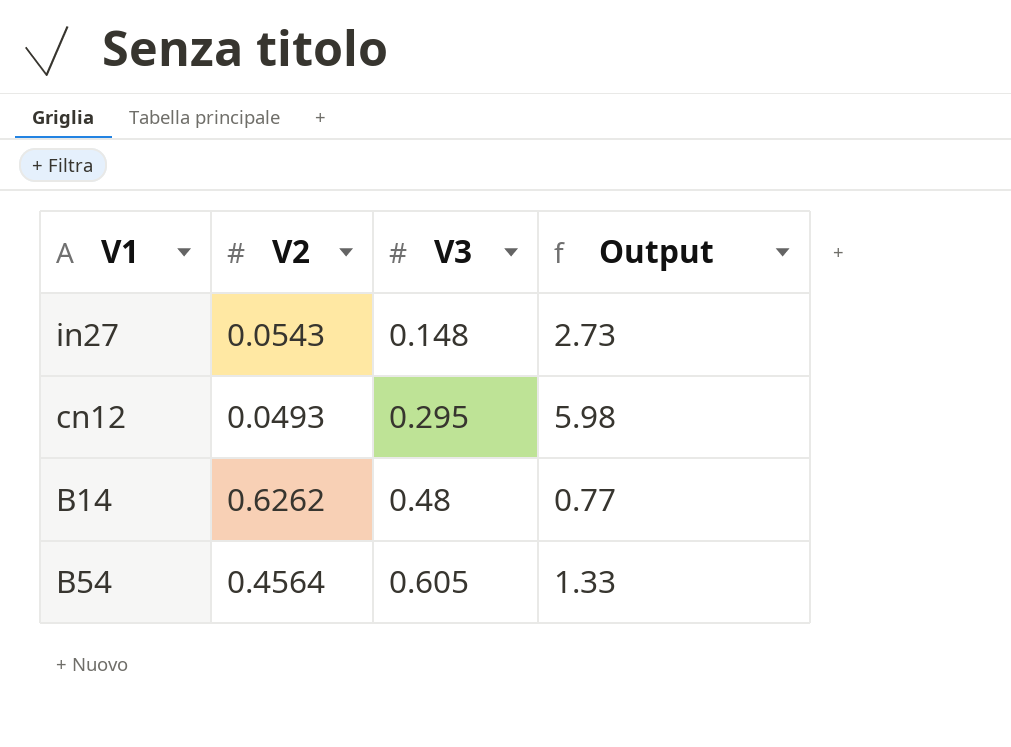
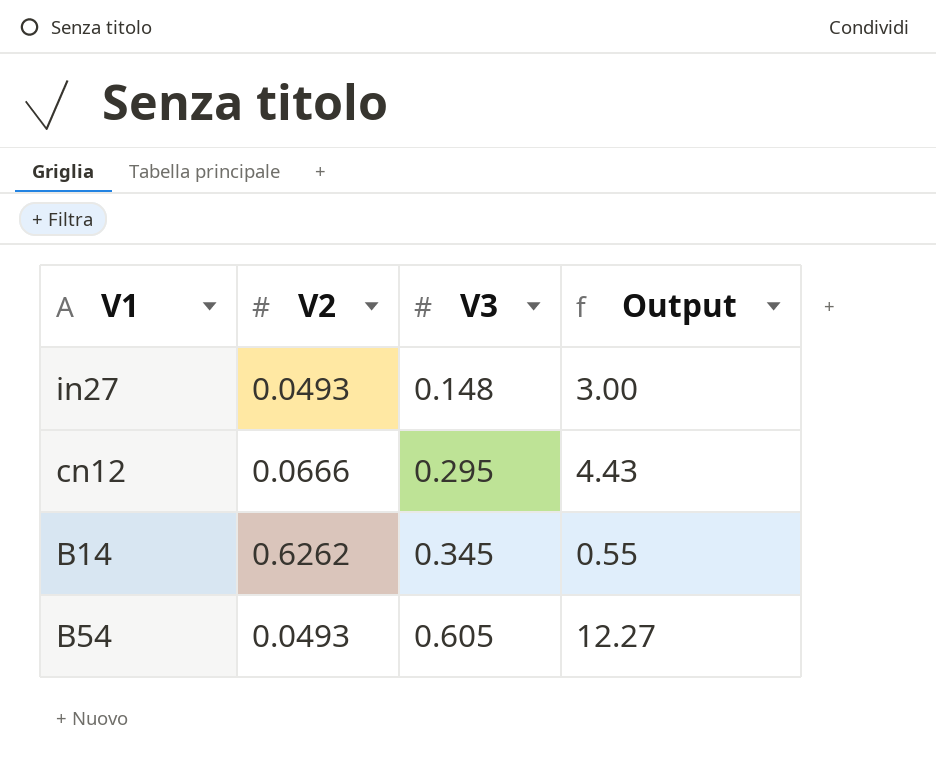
in27 | V2: 0.0543 -> 0.0493
in27 | Output: 2.73 -> 3.00
cn12 | V2: 0.0493 -> 0.0666
cn12 | Output: 5.98 -> 4.43
B14 | V3: 0.48 -> 0.345
B14 | Output: 0.77 -> 0.55
B54 | V2: 0.4564 -> 0.0493
B54 | Output: 1.33 -> 12.27

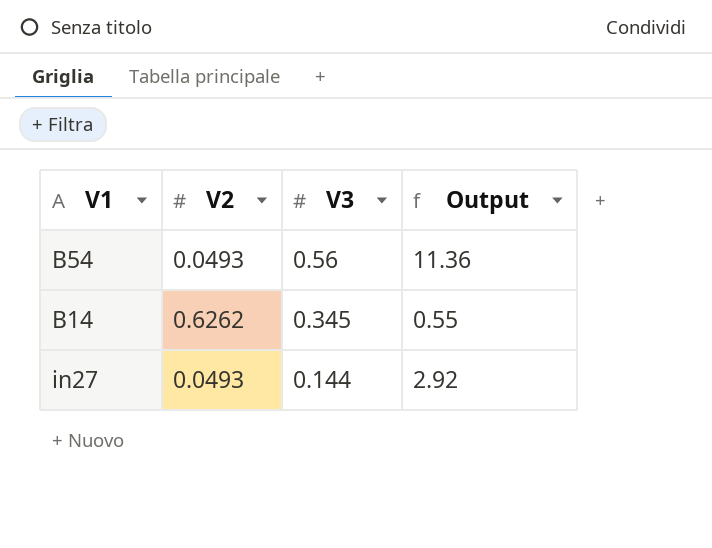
row order: V3 ascending -> V3 descending
row cn12: 0.0666 | 0.295 | 4.43 -> none
B54 | V3: 0.605 -> 0.56
B54 | Output: 12.27 -> 11.36
in27 | V3: 0.148 -> 0.144
in27 | Output: 3.00 -> 2.92

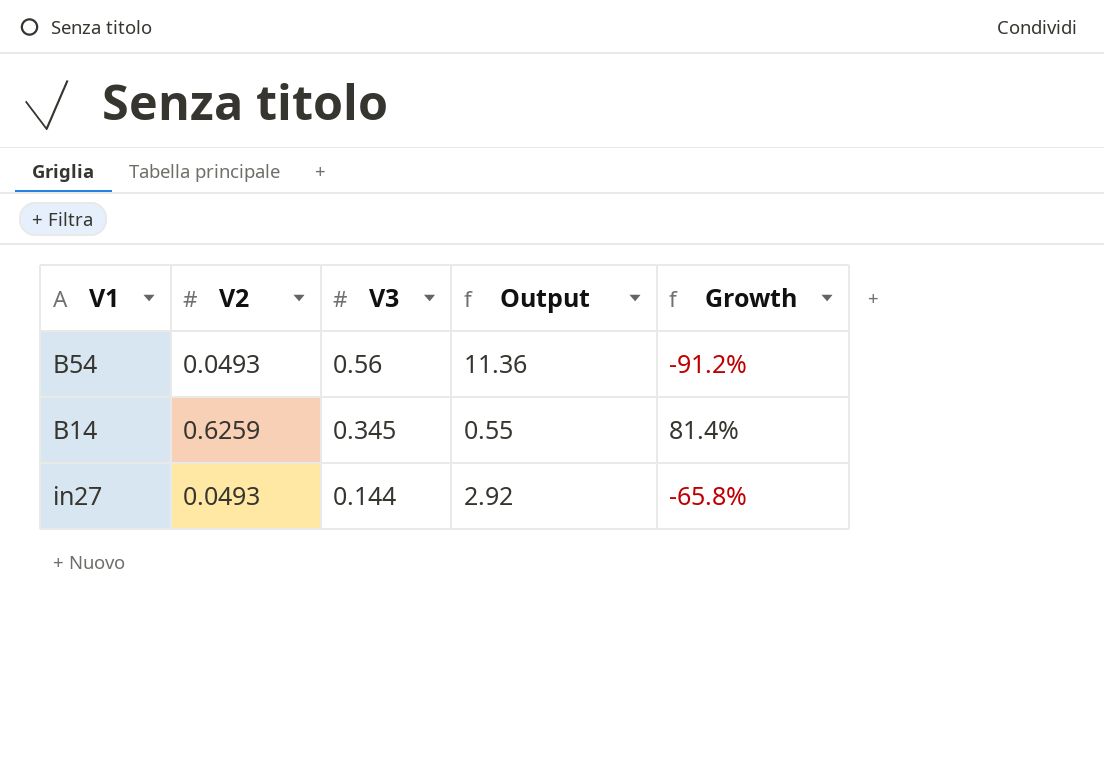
column Growth | formula: none -> ([V2] - [V3]) / [V3]
B14 | V2: 0.6262 -> 0.6259

